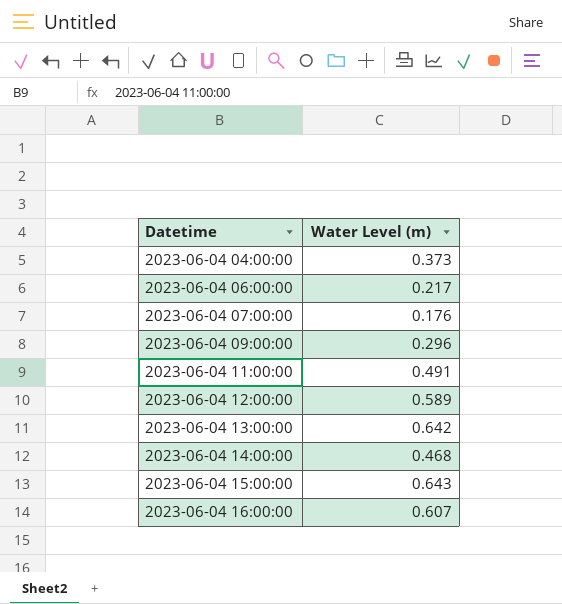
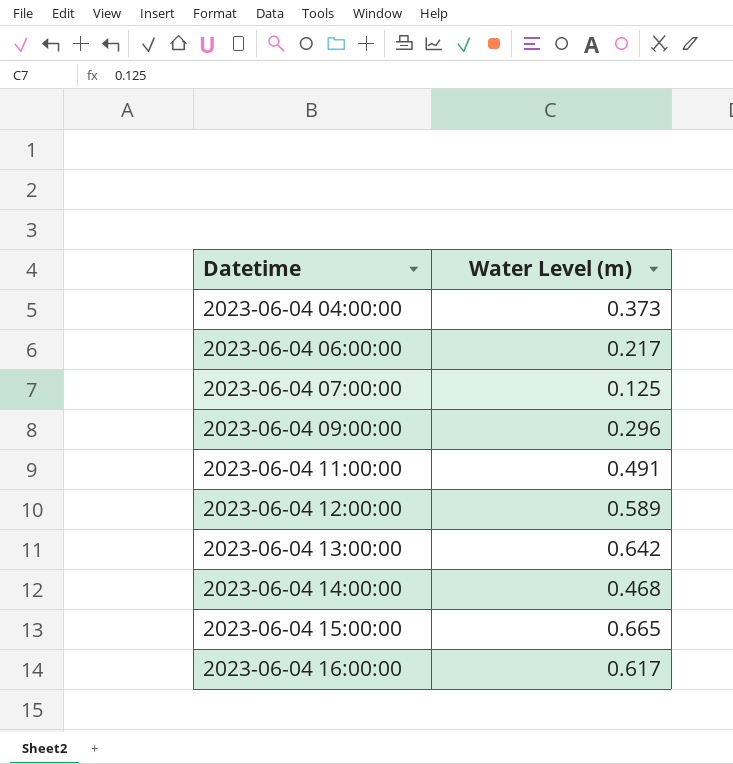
2023-06-04 07:00:00 | Water Level (m): 0.176 -> 0.125
2023-06-04 15:00:00 | Water Level (m): 0.643 -> 0.665
2023-06-04 16:00:00 | Water Level (m): 0.607 -> 0.617

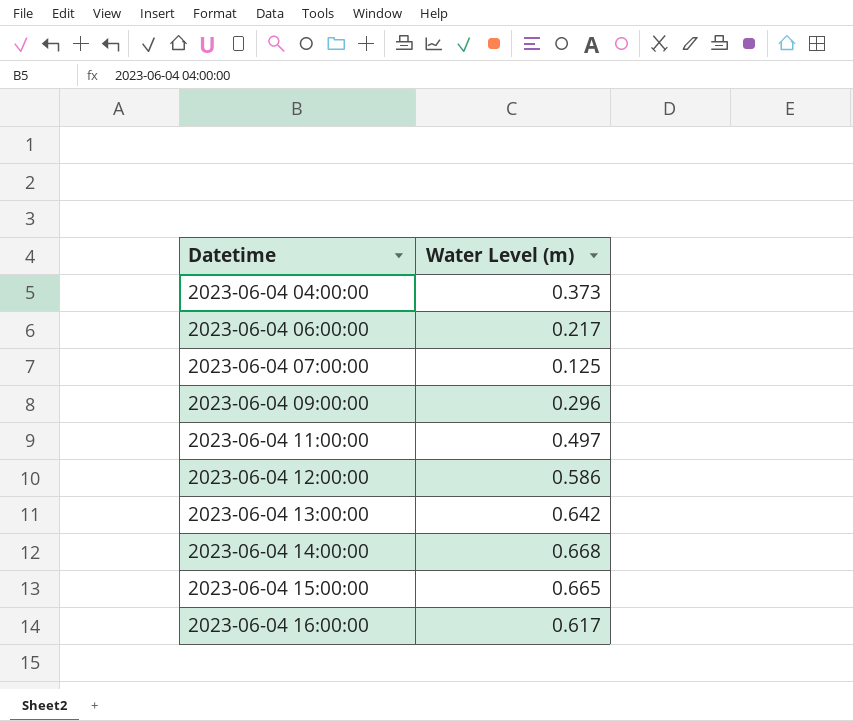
2023-06-04 11:00:00 | Water Level (m): 0.491 -> 0.497
2023-06-04 12:00:00 | Water Level (m): 0.589 -> 0.586
2023-06-04 14:00:00 | Water Level (m): 0.468 -> 0.668

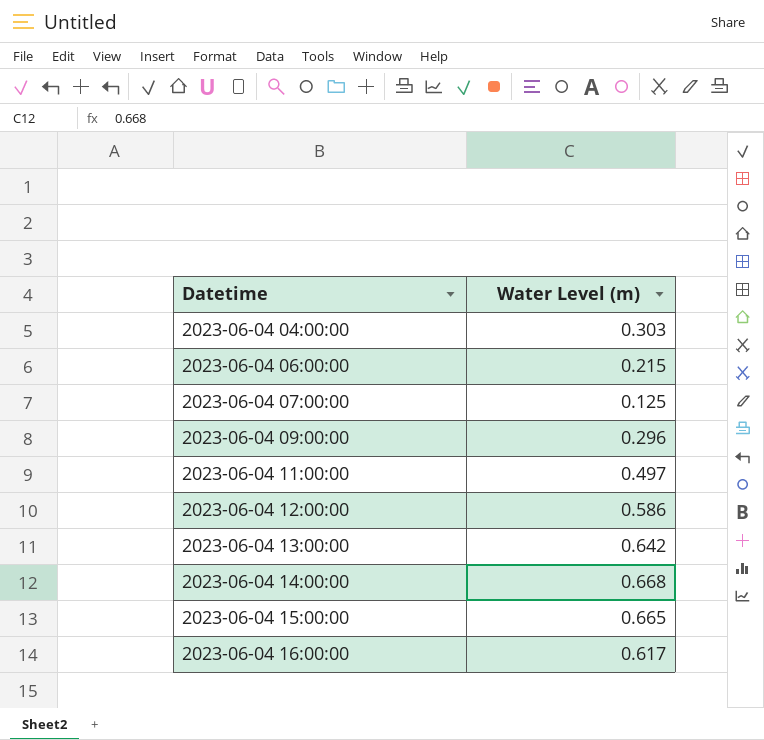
2023-06-04 04:00:00 | Water Level (m): 0.373 -> 0.303
2023-06-04 06:00:00 | Water Level (m): 0.217 -> 0.215

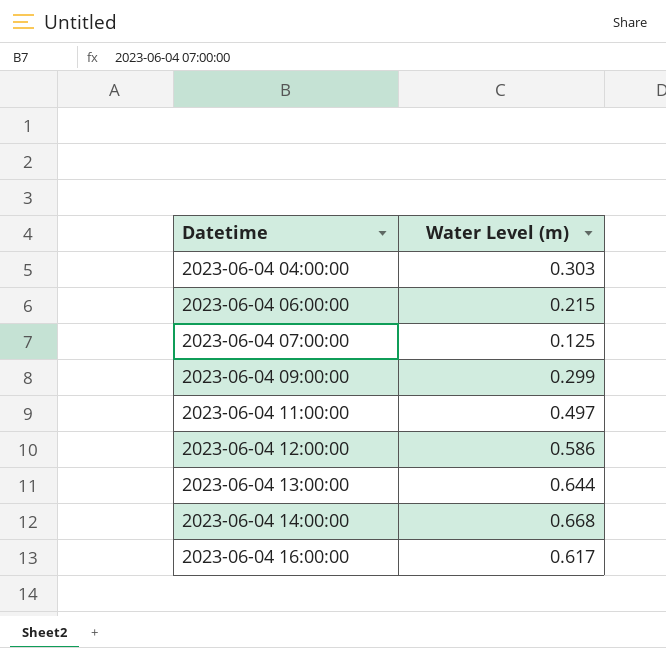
row 2023-06-04 15:00:00: 0.665 -> none
2023-06-04 09:00:00 | Water Level (m): 0.296 -> 0.299
2023-06-04 13:00:00 | Water Level (m): 0.642 -> 0.644

